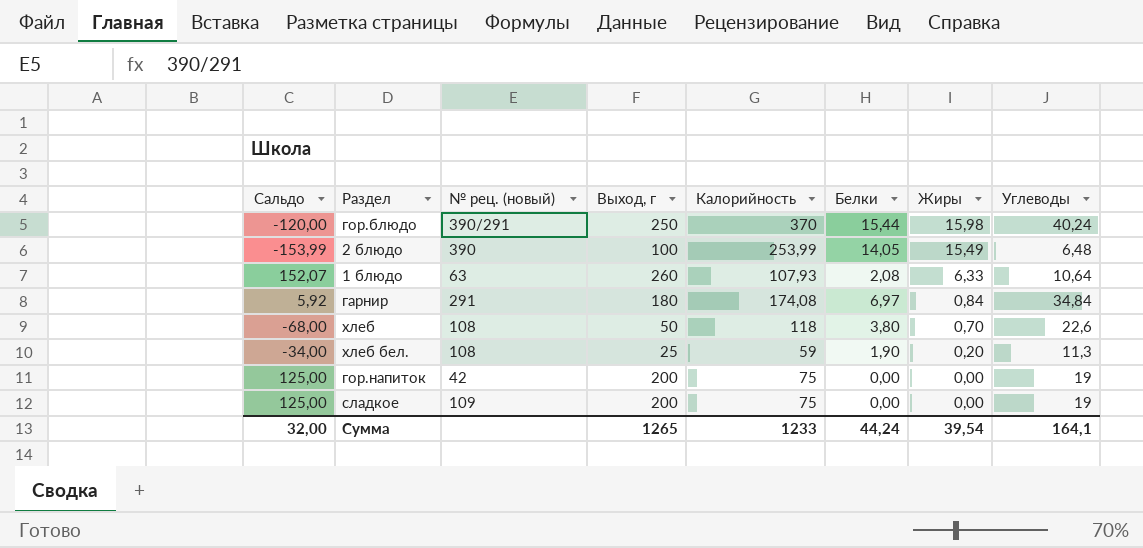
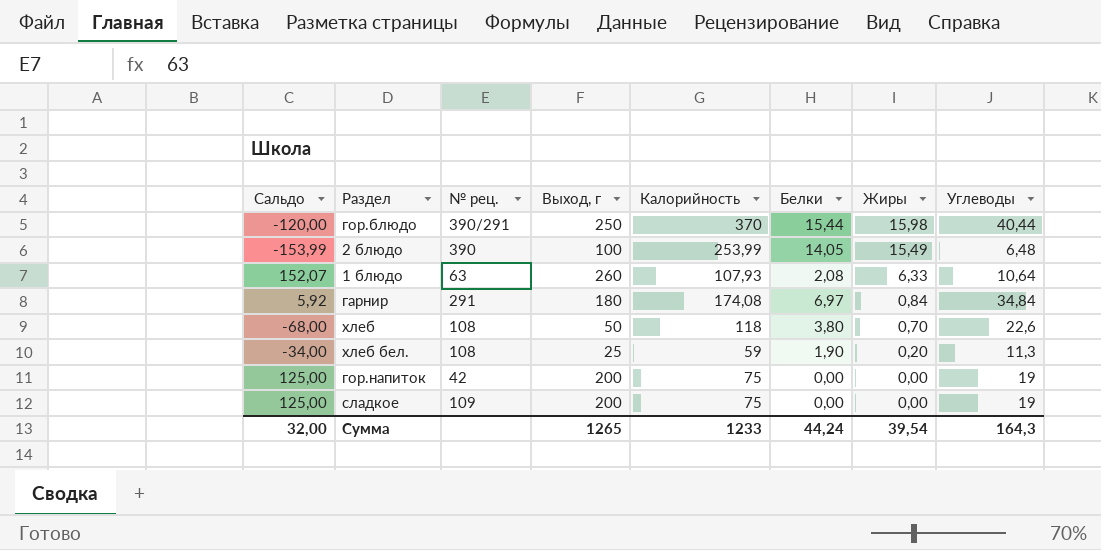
column name: № рец. (новый) -> № рец.
гор.блюдо | Углеводы: 40,24 -> 40,44
Сумма | Углеводы: 164,1 -> 164,3

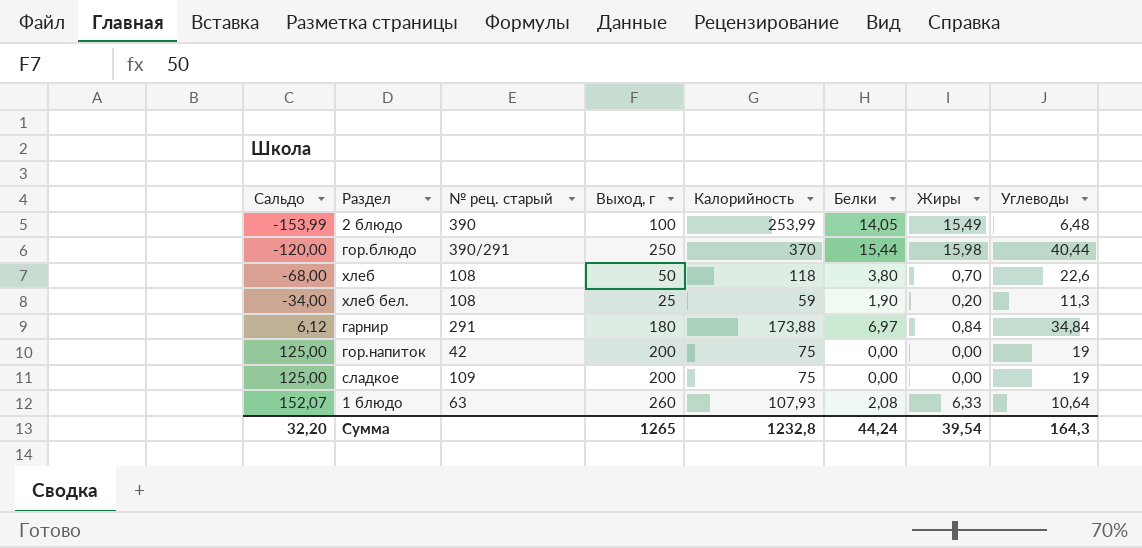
row order: Жиры descending -> Сальдо ascending
column name: № рец. -> № рец. старый
гарнир | Сальдо: 5,92 -> 6,12
гарнир | Калорийность: 174,08 -> 173,88
Сумма | Сальдо: 32,00 -> 32,20
Сумма | Калорийность: 1233 -> 1232,8

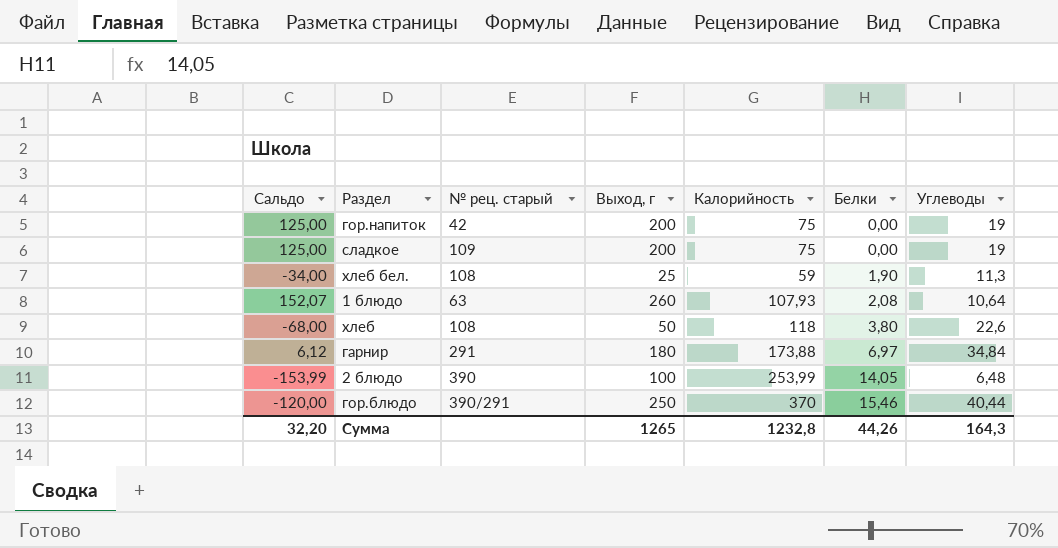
row order: Сальдо ascending -> Белки ascending
column Жиры | position: 7 -> none
гор.блюдо | Белки: 15,44 -> 15,46
Сумма | Белки: 44,24 -> 44,26

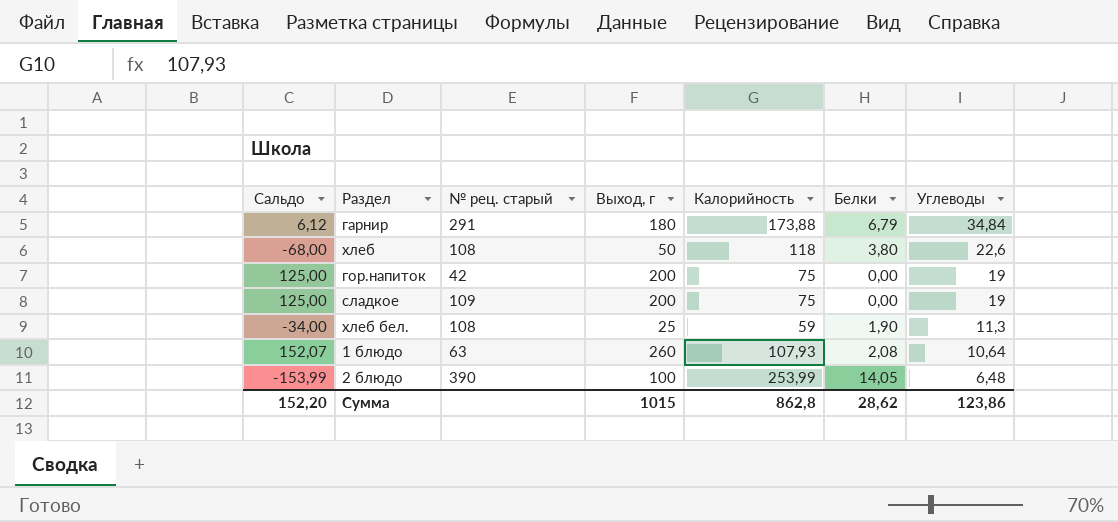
row order: Белки ascending -> Углеводы descending
row гор.блюдо: -120,00 | 390/291 | 250 | 370 | 15,46 | 40,44 -> none
гарнир | Белки: 6,97 -> 6,79
Сумма | Сальдо: 32,20 -> 152,20
Сумма | Выход, г: 1265 -> 1015
Сумма | Калорийность: 1232,8 -> 862,8
Сумма | Белки: 44,26 -> 28,62
Сумма | Углеводы: 164,3 -> 123,86

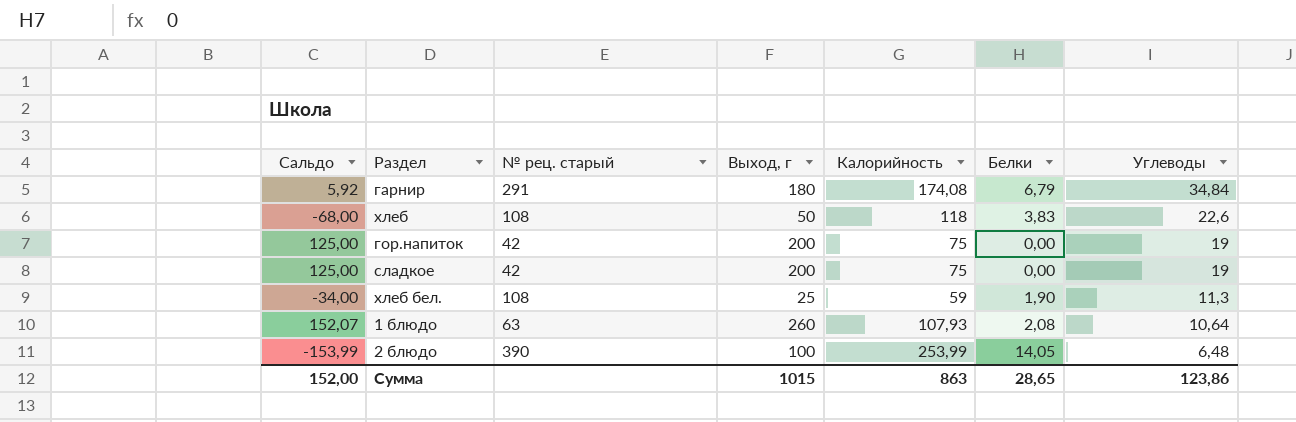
гарнир | Сальдо: 6,12 -> 5,92
гарнир | Калорийность: 173,88 -> 174,08
хлеб | Белки: 3,80 -> 3,83
сладкое | № рец. старый: 109 -> 42
Сумма | Сальдо: 152,20 -> 152,00
Сумма | Калорийность: 862,8 -> 863
Сумма | Белки: 28,62 -> 28,65

